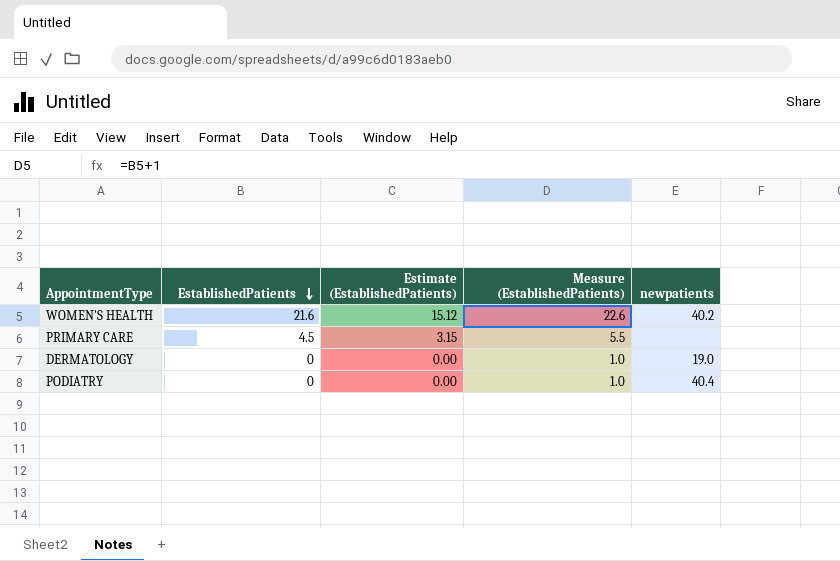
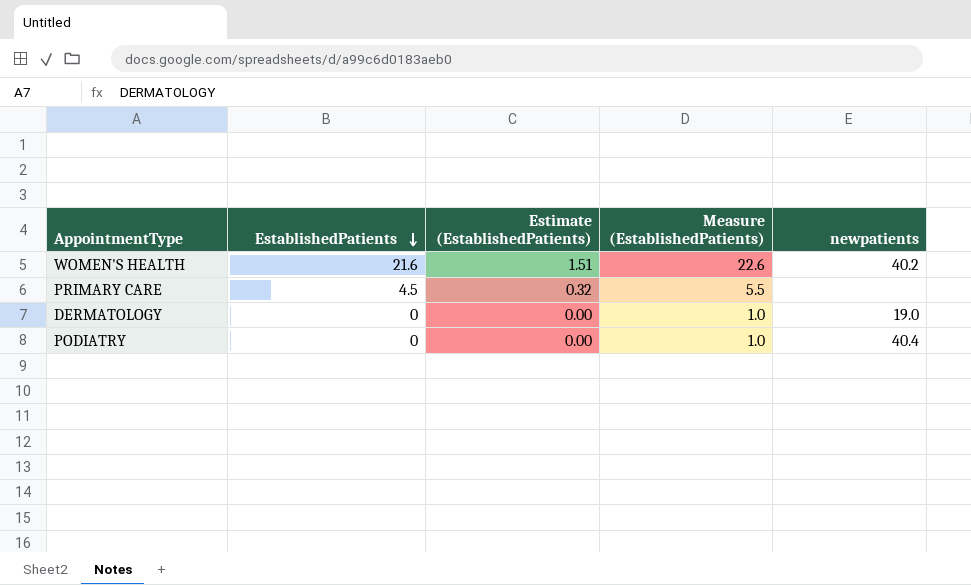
column Estimate (EstablishedPatients) | formula: [EstablishedPatients] * 0.7 -> [EstablishedPatients] * 0.07

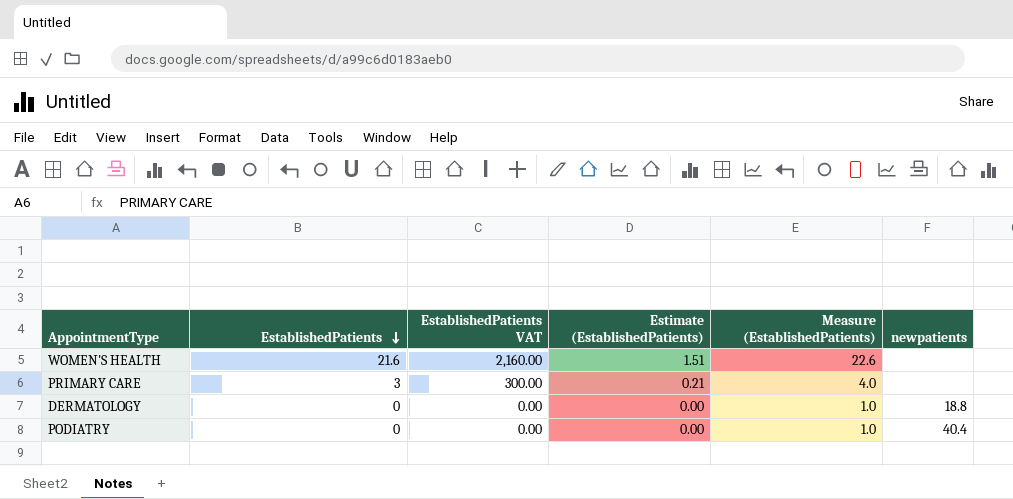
column EstablishedPatients VAT | formula: none -> [EstablishedPatients] * 100
WOMEN'S HEALTH | newpatients: 40.2 -> none
PRIMARY CARE | EstablishedPatients: 4.5 -> 3
PRIMARY CARE | Estimate (EstablishedPatients): 0.32 -> 0.21
PRIMARY CARE | Measure (EstablishedPatients): 5.5 -> 4.0
DERMATOLOGY | newpatients: 19.0 -> 18.8

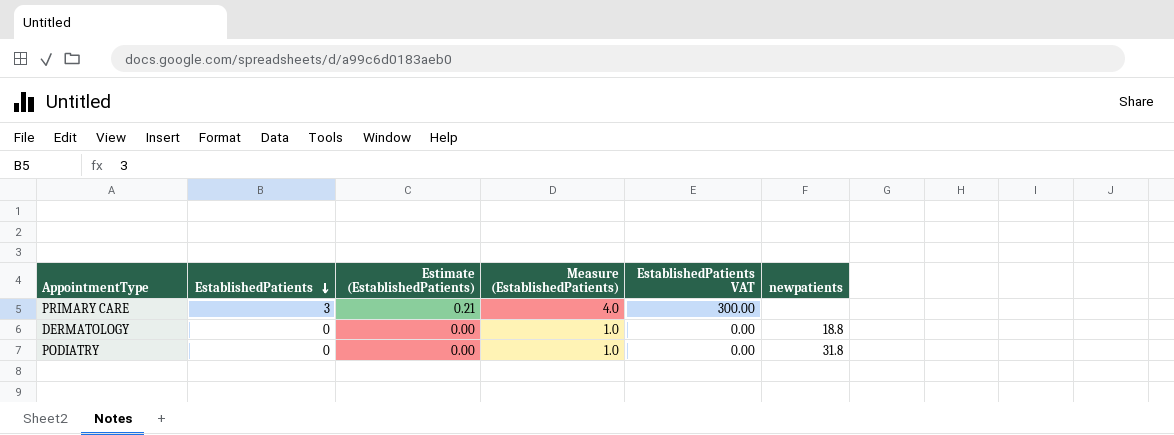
column EstablishedPatients VAT | position: 3 -> 5
row WOMEN'S HEALTH: 21.6 | 2,160.00 | 1.51 | 22.6 | none -> none
PODIATRY | newpatients: 40.4 -> 31.8

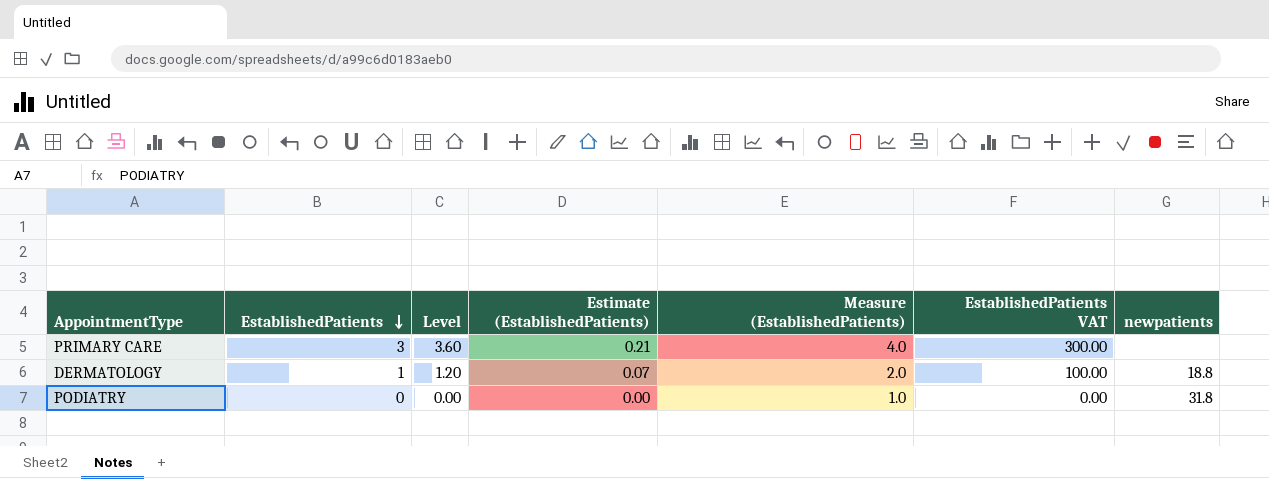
column Level | formula: none -> [EstablishedPatients] * 1.2
DERMATOLOGY | EstablishedPatients: 0 -> 1
DERMATOLOGY | Estimate (EstablishedPatients): 0.00 -> 0.07
DERMATOLOGY | Measure (EstablishedPatients): 1.0 -> 2.0
DERMATOLOGY | EstablishedPatients VAT: 0.00 -> 100.00

